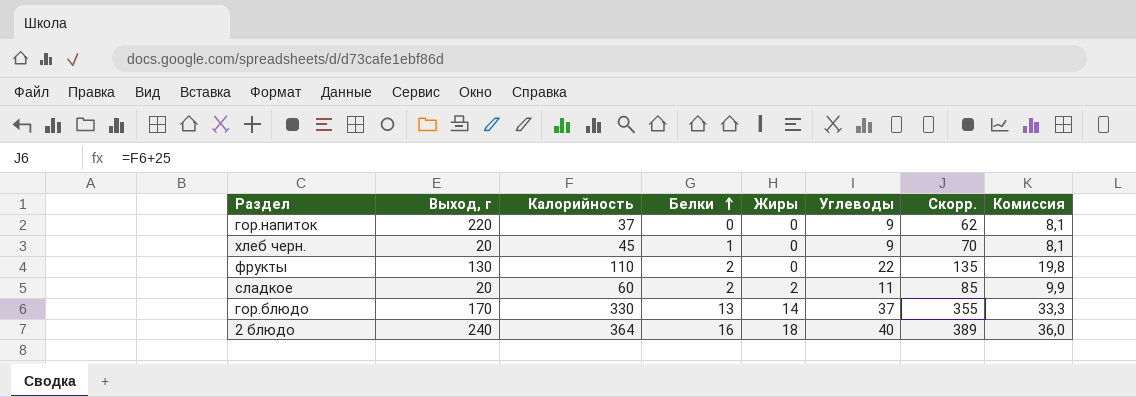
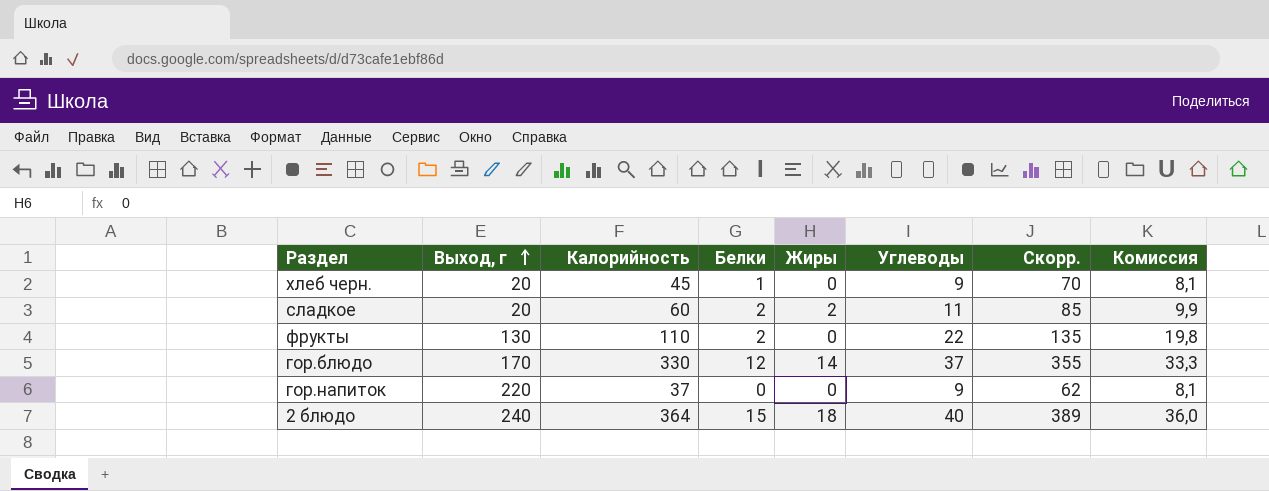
row order: Белки ascending -> Выход, г ascending
гор.блюдо | Белки: 13 -> 12
2 блюдо | Белки: 16 -> 15

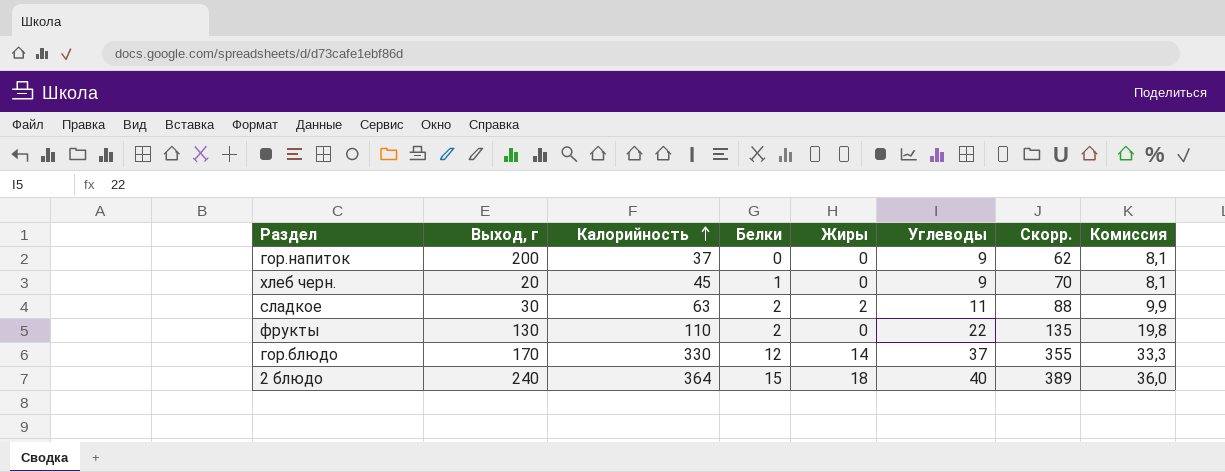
row order: Выход, г ascending -> Калорийность ascending
гор.напиток | Выход, г: 220 -> 200
сладкое | Выход, г: 20 -> 30
сладкое | Калорийность: 60 -> 63
сладкое | Скорр.: 85 -> 88

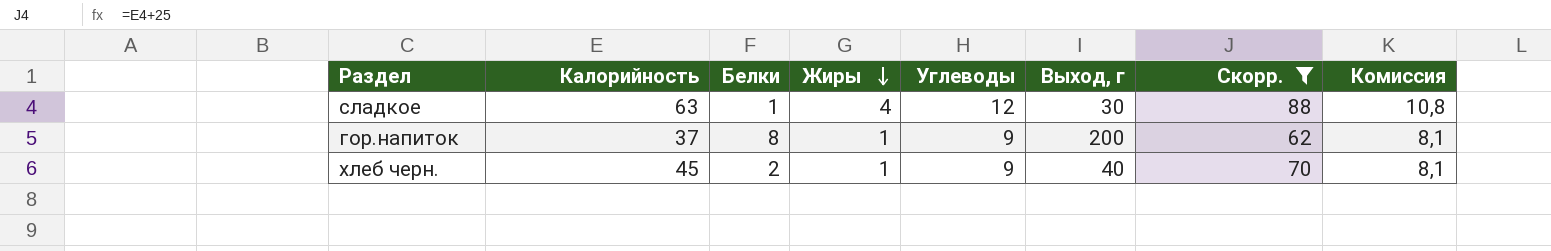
filter: none -> Скорр. <= 88
row order: Калорийность ascending -> Жиры descending
column Выход, г | position: 2 -> 6
сладкое | Белки: 2 -> 1
сладкое | Жиры: 2 -> 4
сладкое | Углеводы: 11 -> 12
сладкое | Комиссия: 9,9 -> 10,8
гор.напиток | Белки: 0 -> 8
гор.напиток | Жиры: 0 -> 1
хлеб черн. | Белки: 1 -> 2
хлеб черн. | Жиры: 0 -> 1
хлеб черн. | Выход, г: 20 -> 40

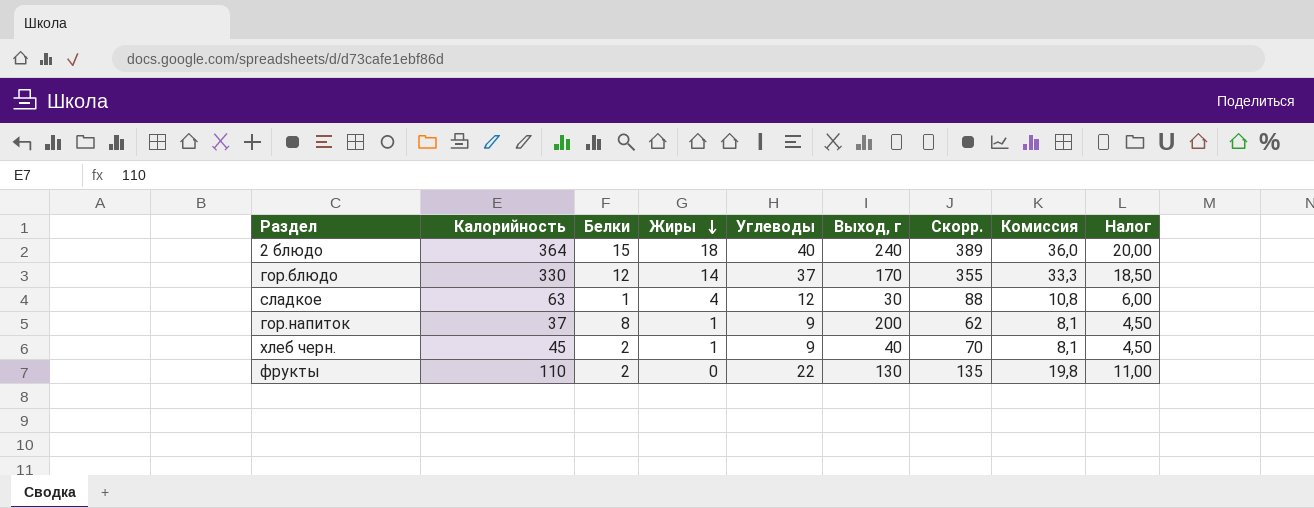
filter: Скорр. <= 88 -> none
column Налог | formula: none -> [Углеводы] * 0,5

